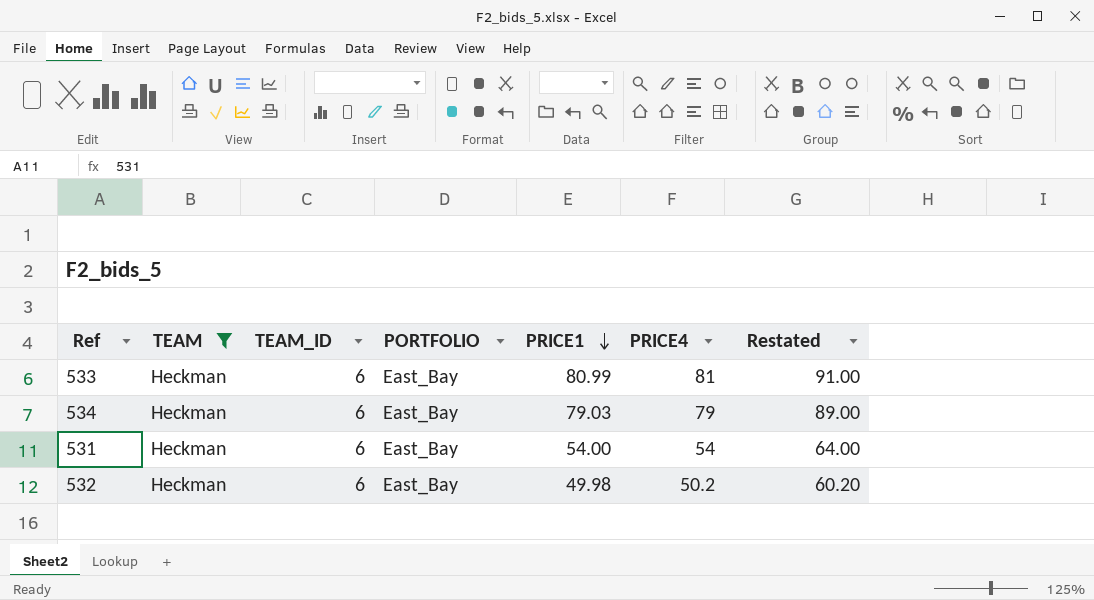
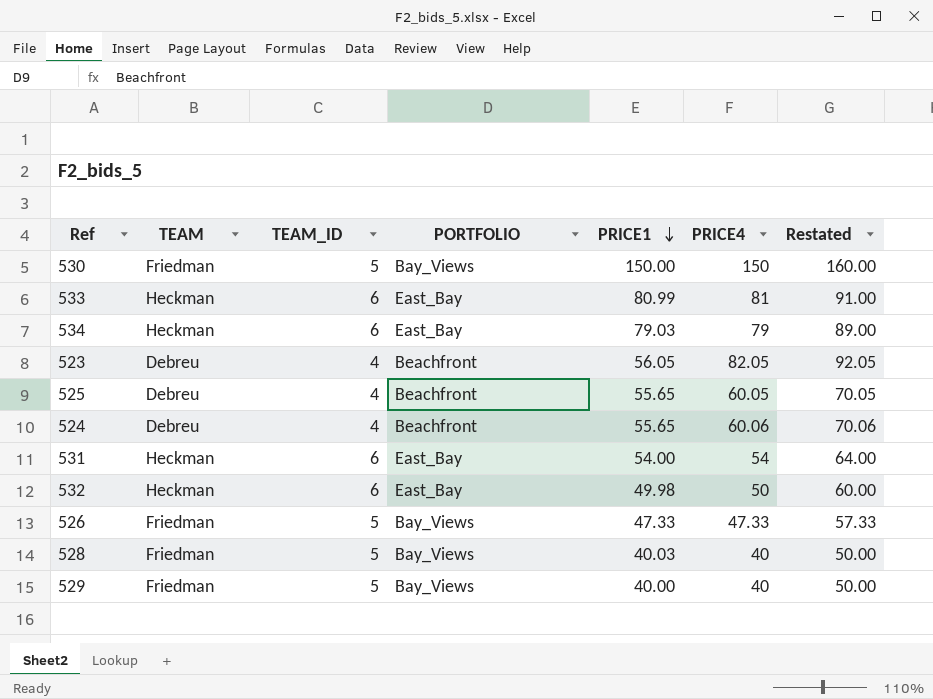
filter: TEAM = Heckman -> none
532 | PRICE4: 50.2 -> 50
532 | Restated: 60.20 -> 60.00

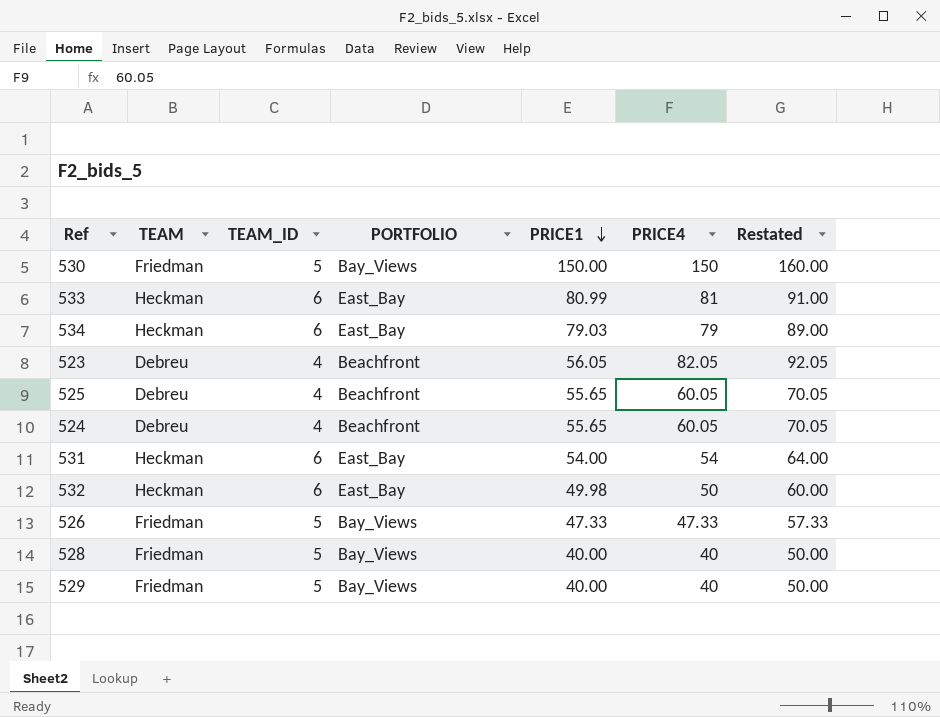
524 | PRICE4: 60.06 -> 60.05
524 | Restated: 70.06 -> 70.05
528 | PRICE1: 40.03 -> 40.00

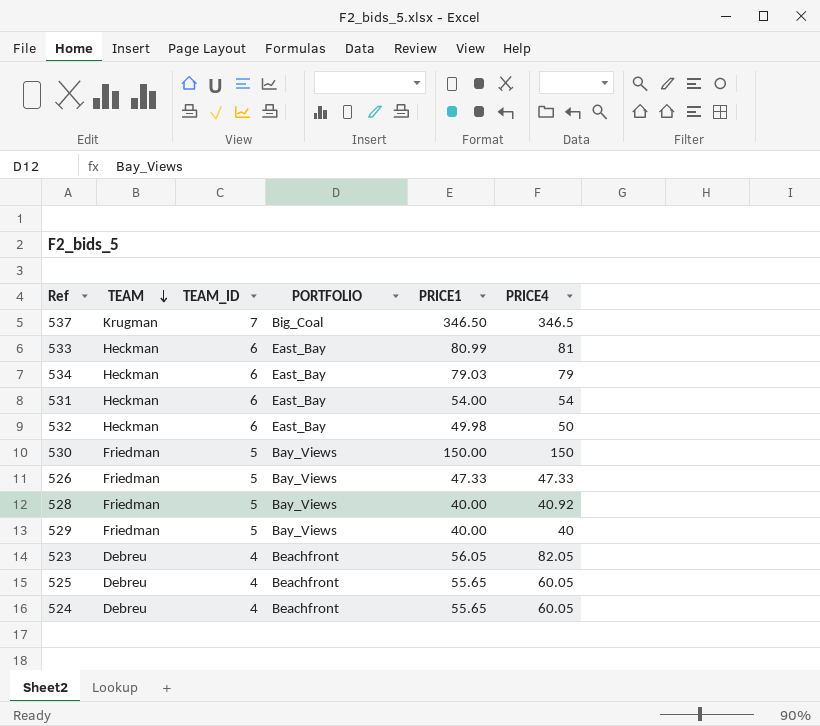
row order: PRICE1 descending -> TEAM descending
column Restated | formula: [PRICE4] + 10 -> none
row 537: none -> Krugman | 7 | Big_Coal | 346.50 | 346.5
528 | PRICE4: 40 -> 40.92

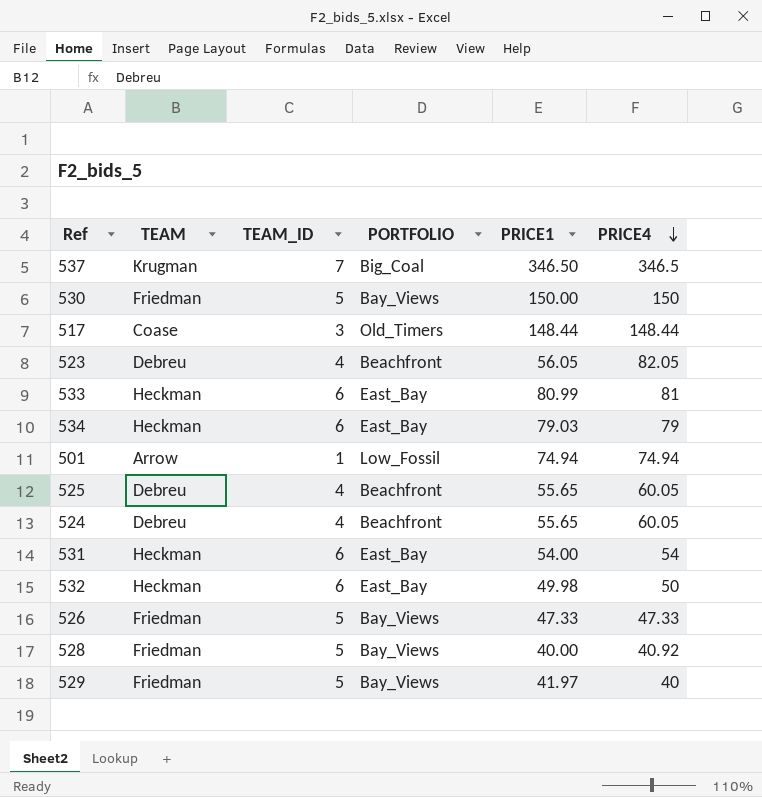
row order: TEAM descending -> PRICE4 descending
row 517: none -> Coase | 3 | Old_Timers | 148.44 | 148.44
row 501: none -> Arrow | 1 | Low_Fossil | 74.94 | 74.94
529 | PRICE1: 40.00 -> 41.97

